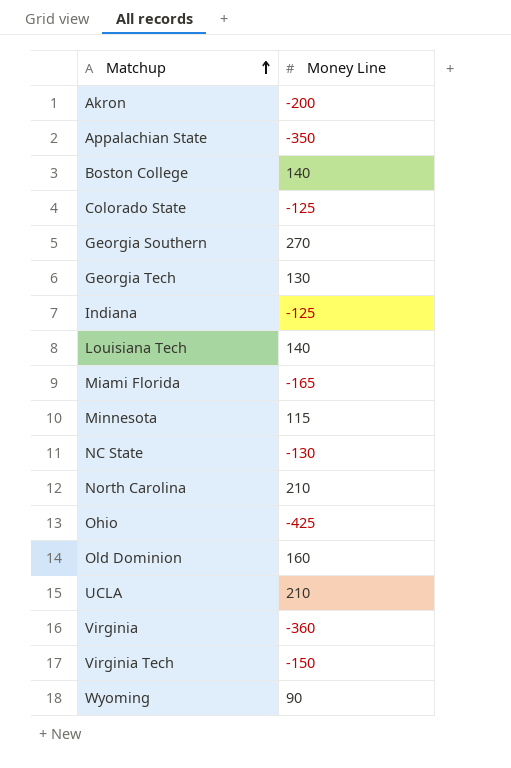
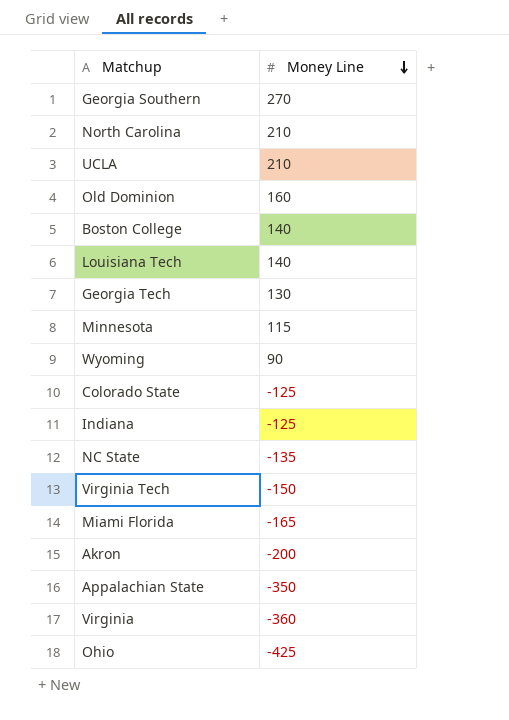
row order: Matchup ascending -> Money Line descending
NC State | Money Line: -130 -> -135

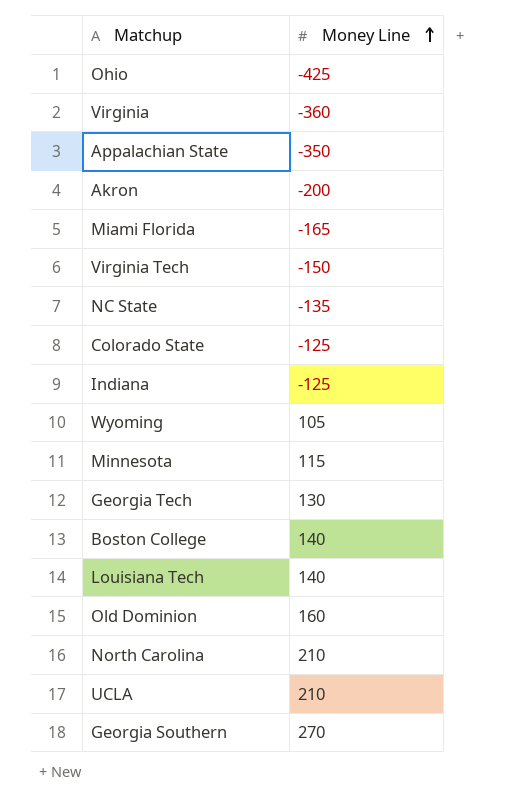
row order: Money Line descending -> Money Line ascending
Wyoming | Money Line: 90 -> 105

